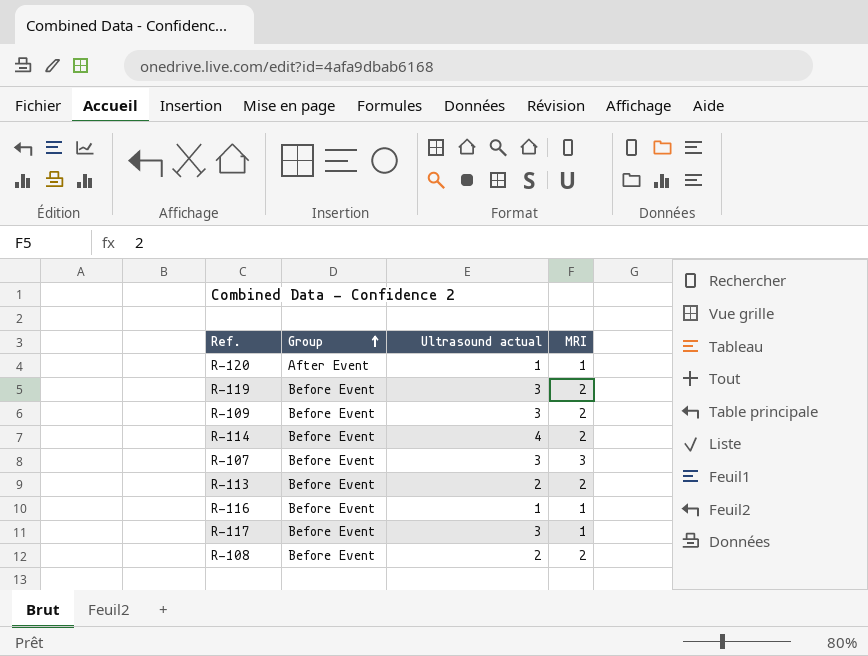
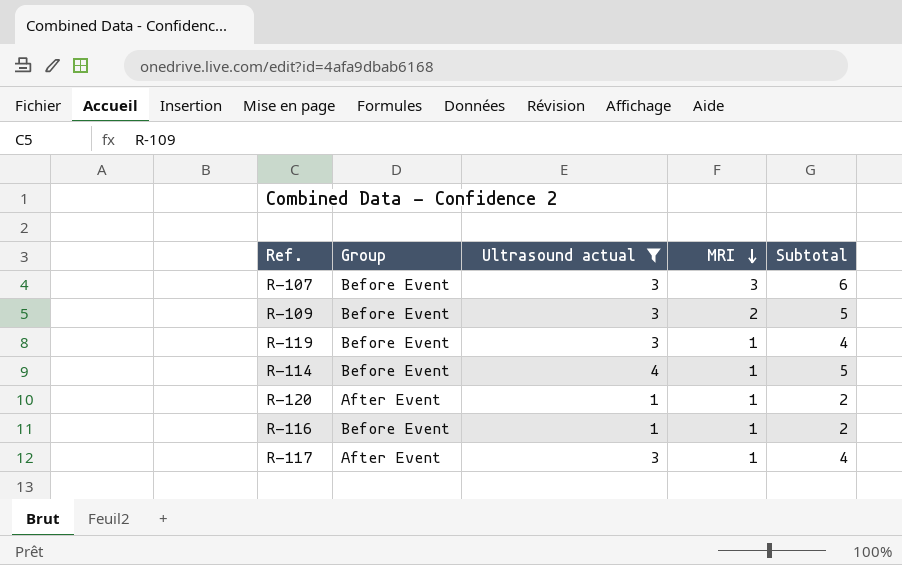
filter: none -> Ultrasound actual != 2
row order: Group ascending -> MRI descending
column Subtotal | formula: none -> [Ultrasound actual] + [MRI]
R-119 | MRI: 2 -> 1
R-114 | MRI: 2 -> 1
R-117 | Group: Before Event -> After Event

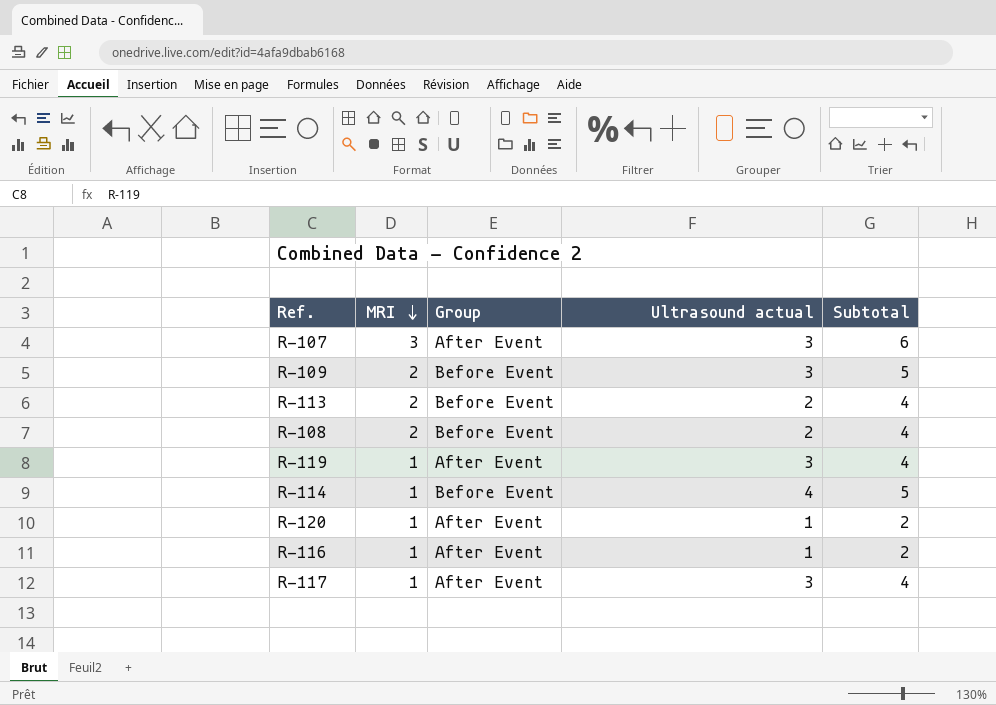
filter: Ultrasound actual != 2 -> none
column MRI | position: 4 -> 2
R-107 | Group: Before Event -> After Event
R-119 | Group: Before Event -> After Event
R-116 | Group: Before Event -> After Event

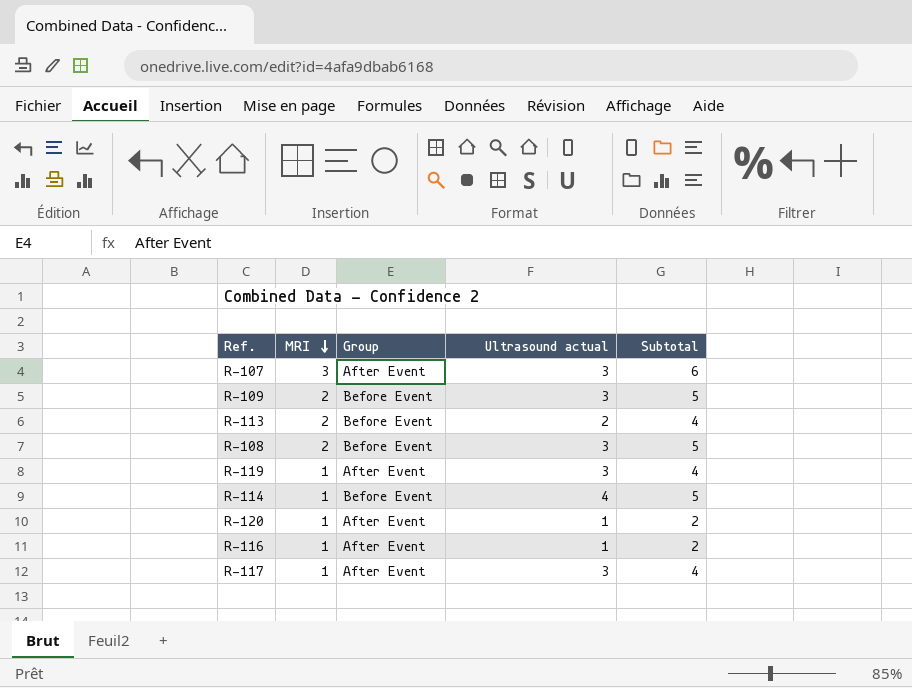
R-108 | Ultrasound actual: 2 -> 3
R-108 | Subtotal: 4 -> 5

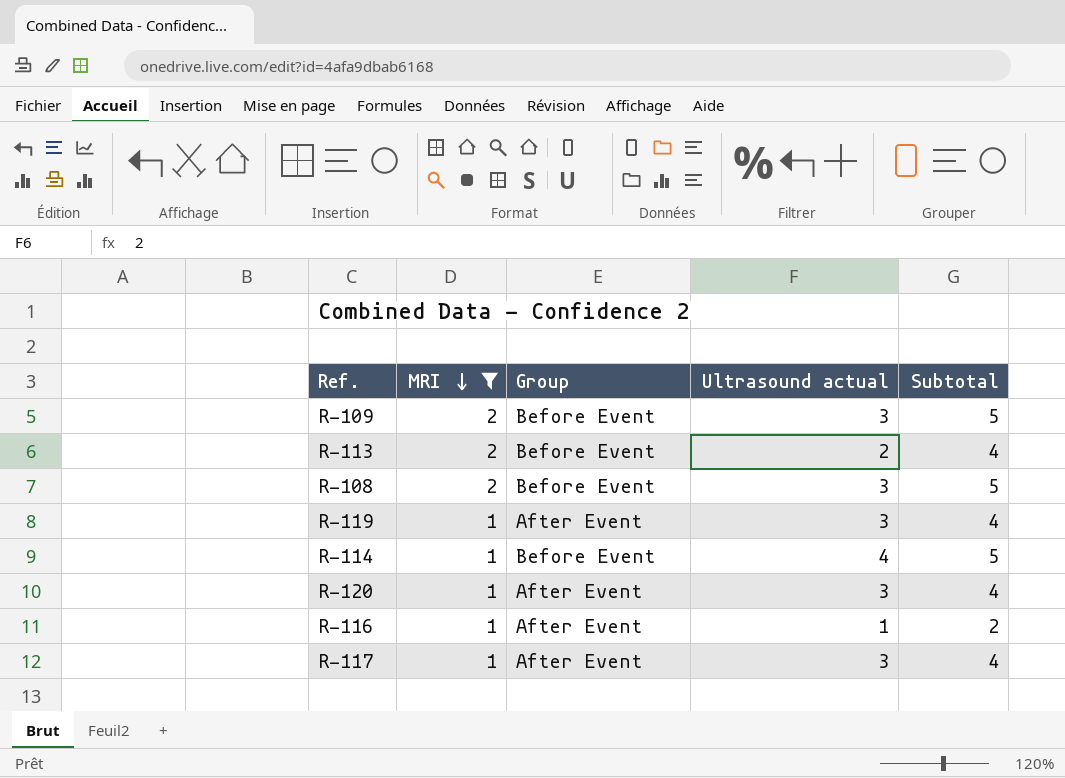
filter: none -> MRI != 3
R-120 | Ultrasound actual: 1 -> 3
R-120 | Subtotal: 2 -> 4

